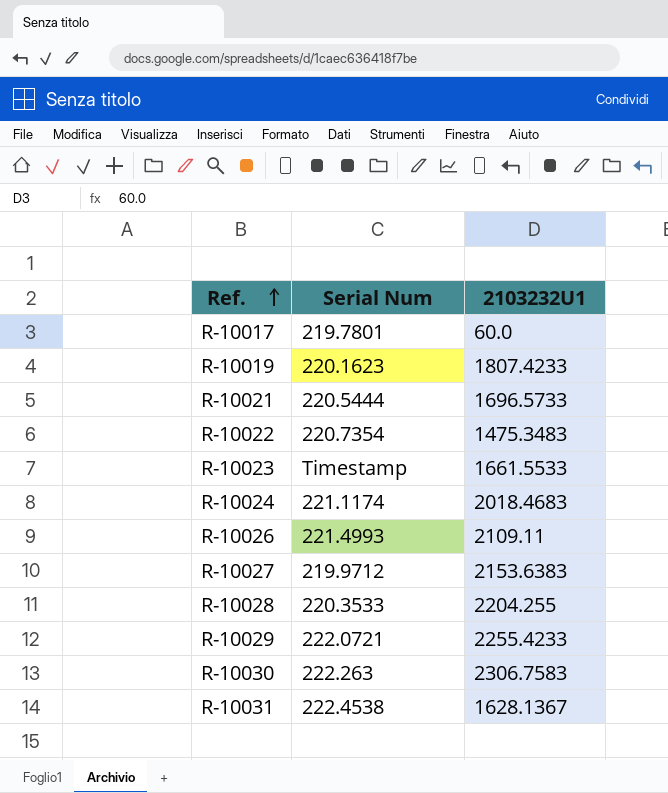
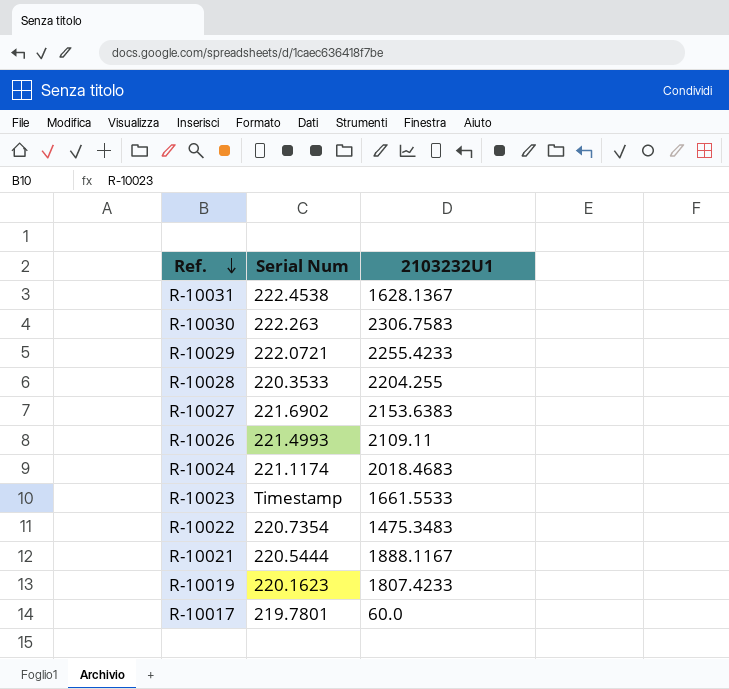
row order: Ref. ascending -> Ref. descending
R-10027 | Serial Num: 219.9712 -> 221.6902
R-10021 | 2103232U1: 1696.5733 -> 1888.1167

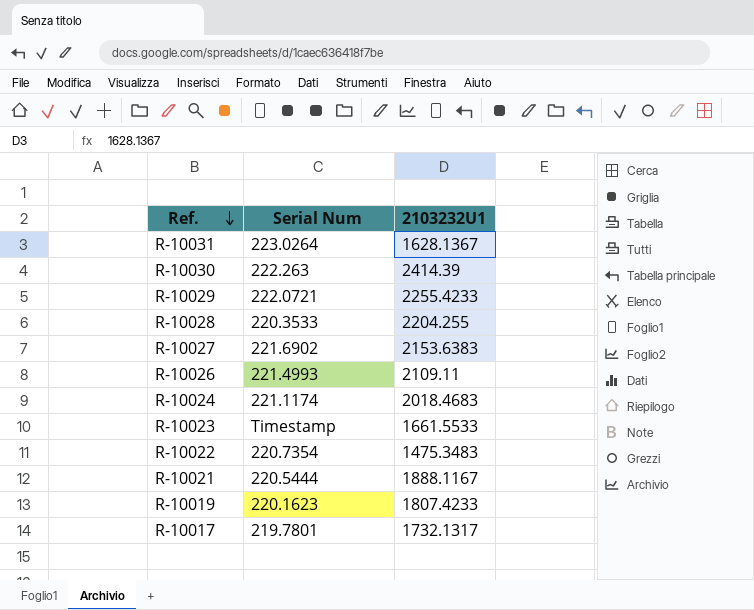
R-10031 | Serial Num: 222.4538 -> 223.0264
R-10030 | 2103232U1: 2306.7583 -> 2414.39
R-10017 | 2103232U1: 60.0 -> 1732.1317

